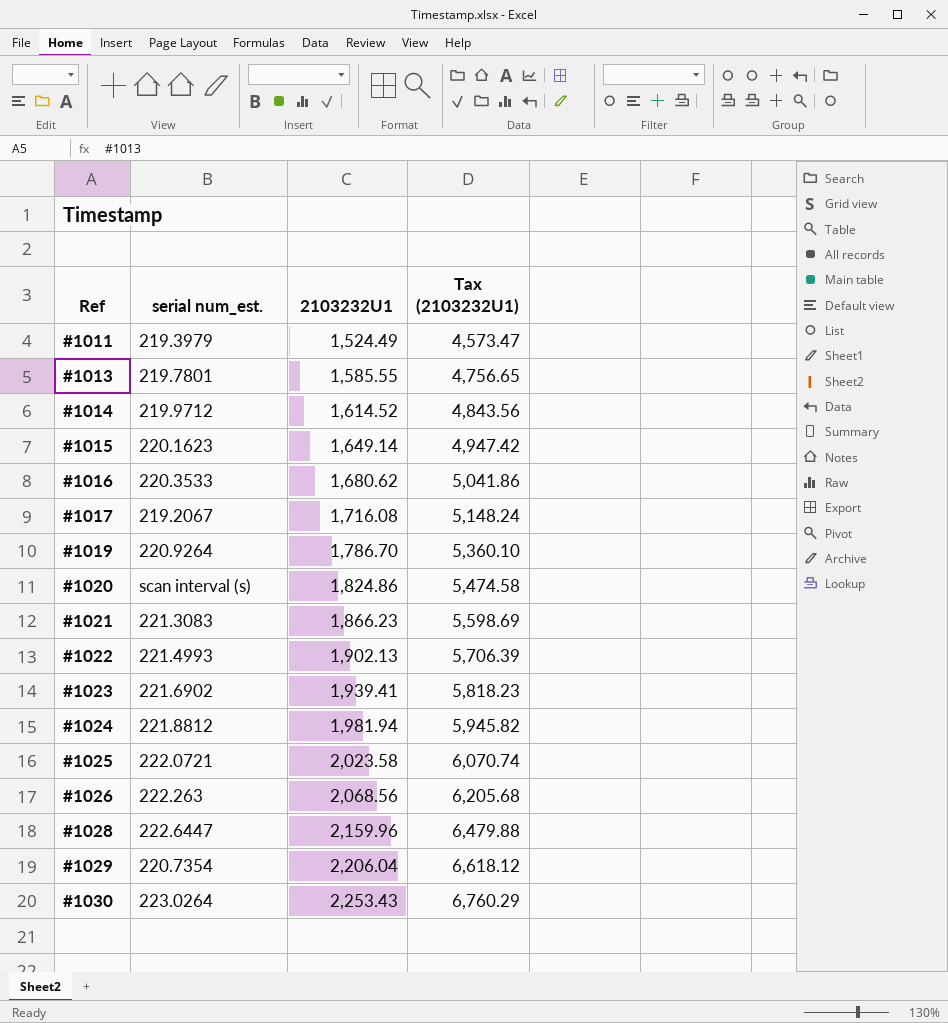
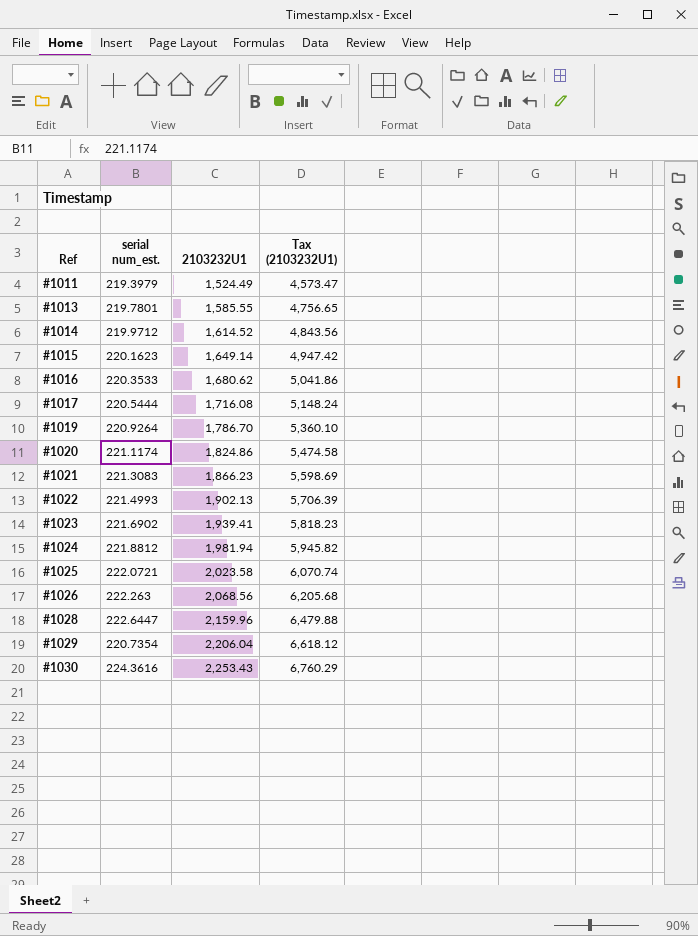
#1017 | serial num_est.: 219.2067 -> 220.5444
#1020 | serial num_est.: scan interval (s) -> 221.1174
#1030 | serial num_est.: 223.0264 -> 224.3616

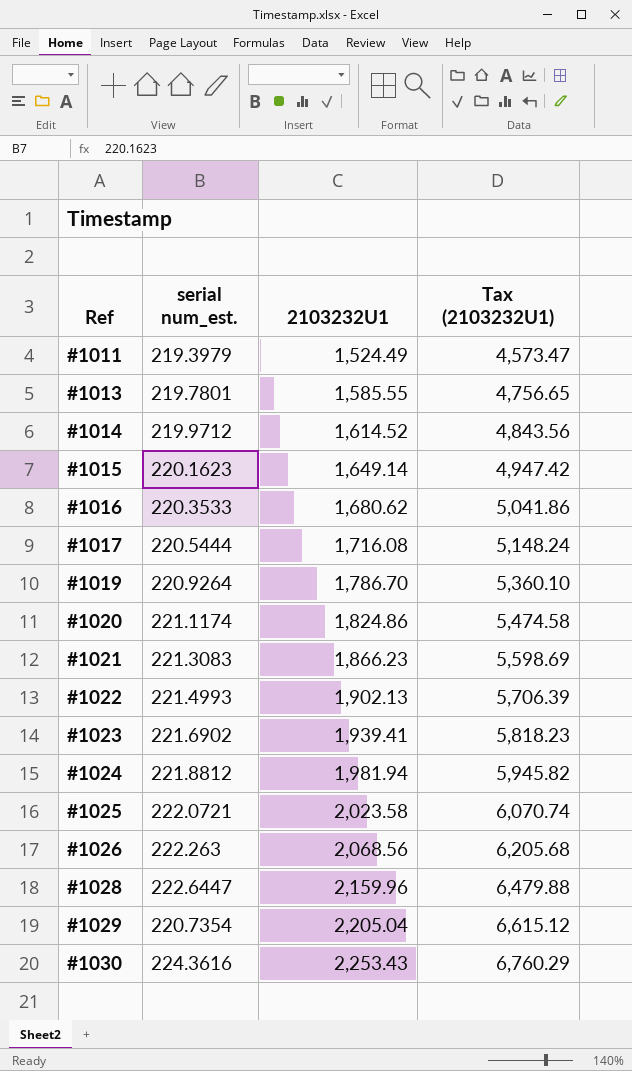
#1029 | 2103232U1: 2,206.04 -> 2,205.04
#1029 | Tax (2103232U1): 6,618.12 -> 6,615.12

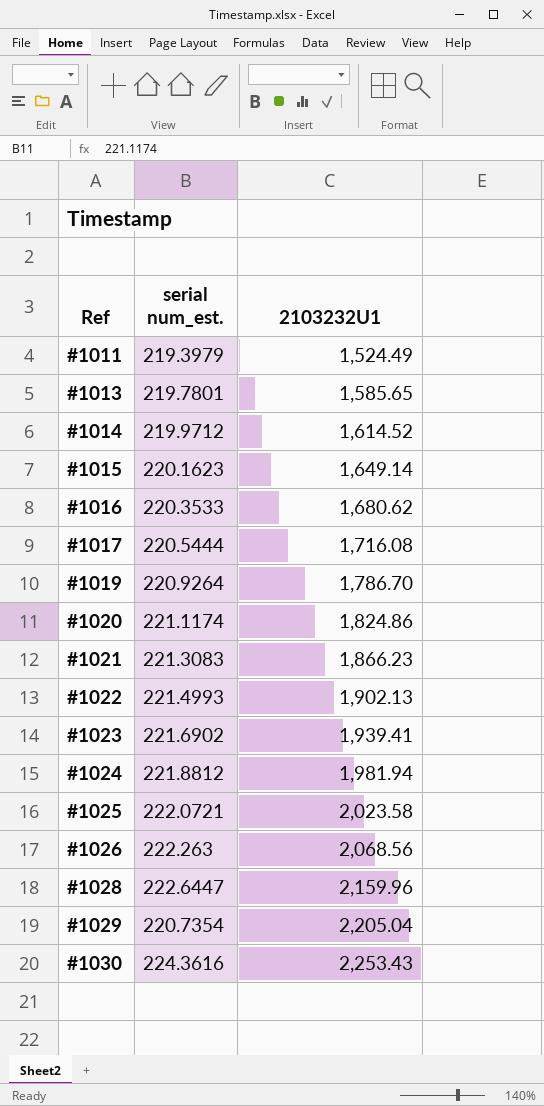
column Tax (2103232U1) | formula: [2103232U1] * 3 -> none
#1013 | 2103232U1: 1,585.55 -> 1,585.65

